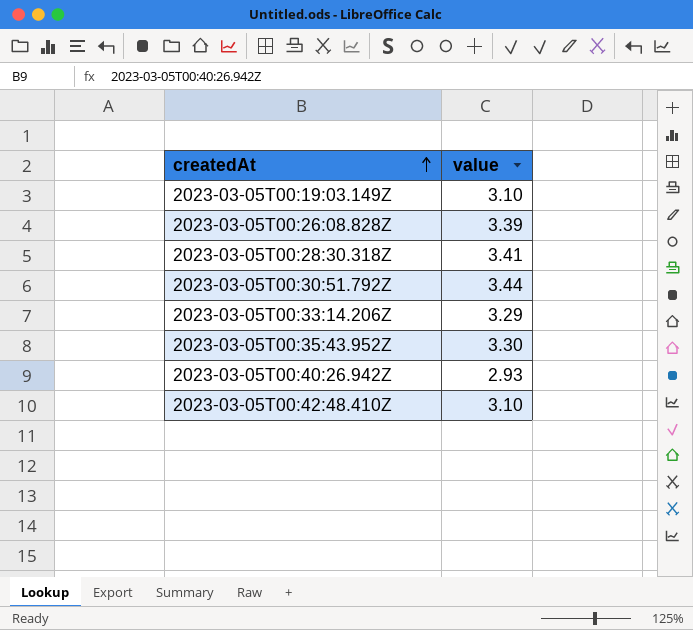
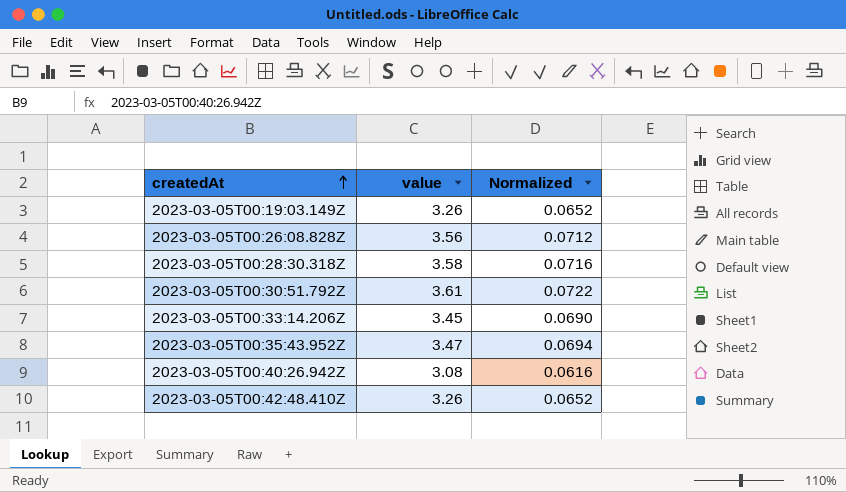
column Normalized | formula: none -> [value] * 0.02
2023-03-05T00:19:03.149Z | value: 3.10 -> 3.26
2023-03-05T00:26:08.828Z | value: 3.39 -> 3.56
2023-03-05T00:28:30.318Z | value: 3.41 -> 3.58
2023-03-05T00:30:51.792Z | value: 3.44 -> 3.61
2023-03-05T00:33:14.206Z | value: 3.29 -> 3.45
2023-03-05T00:35:43.952Z | value: 3.30 -> 3.47
2023-03-05T00:40:26.942Z | value: 2.93 -> 3.08
2023-03-05T00:42:48.410Z | value: 3.10 -> 3.26

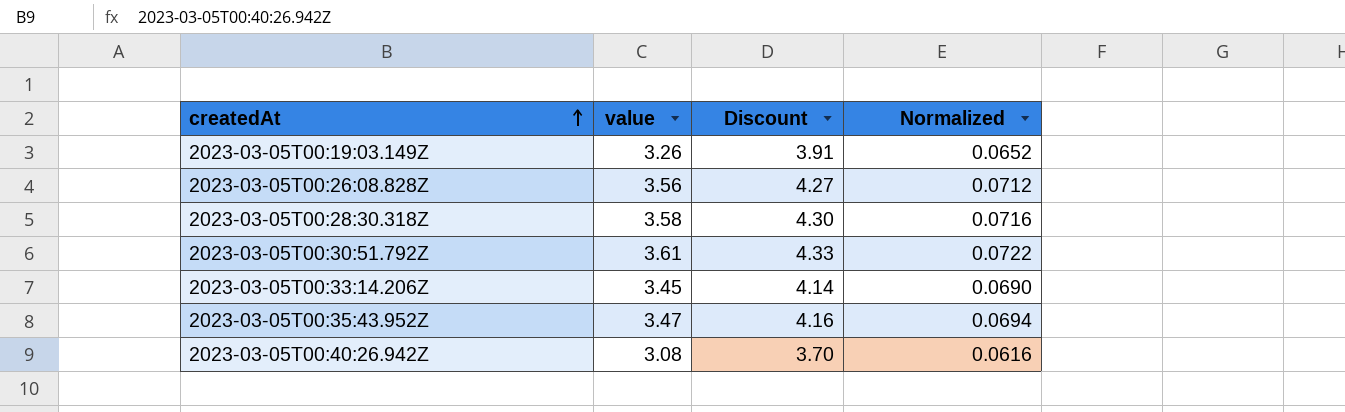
column Discount | formula: none -> [value] * 1.2
row 2023-03-05T00:42:48.410Z: 3.26 | 0.0652 -> none

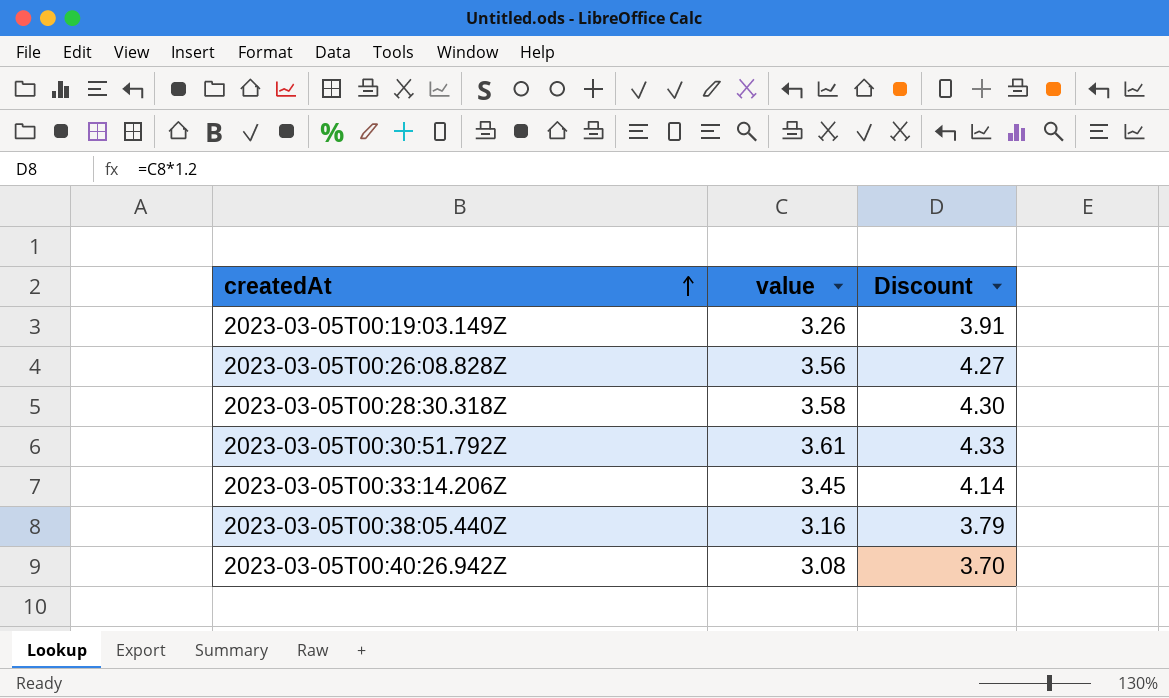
column Normalized | formula: [value] * 0.02 -> none
row 2023-03-05T00:35:43.952Z: 3.47 | 4.16 | 0.0694 -> none
row 2023-03-05T00:38:05.440Z: none -> 3.16 | 3.79

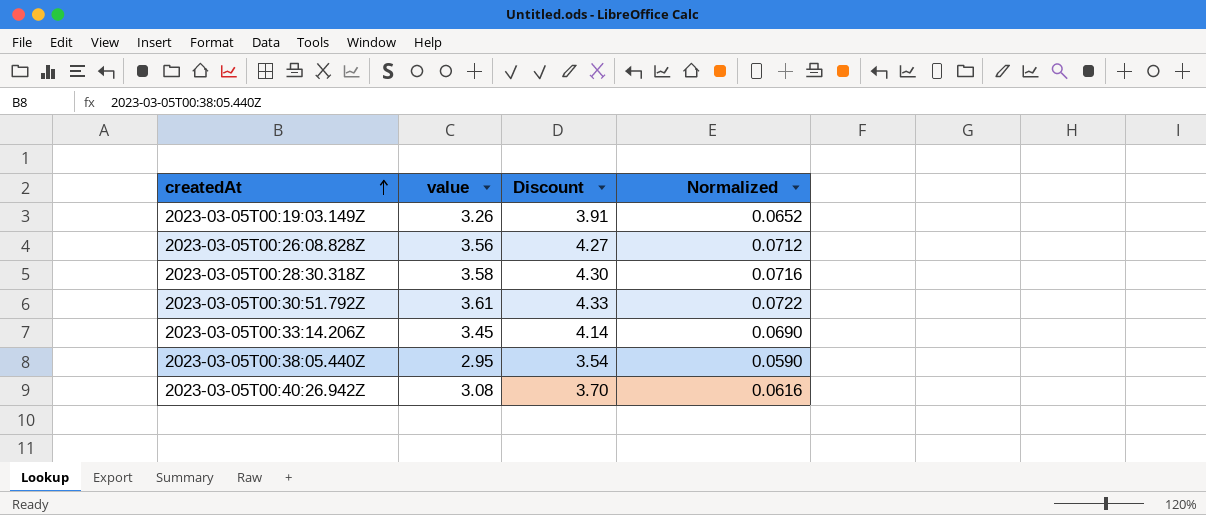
column Normalized | formula: none -> [value] * 0.02
2023-03-05T00:38:05.440Z | value: 3.16 -> 2.95
2023-03-05T00:38:05.440Z | Discount: 3.79 -> 3.54

